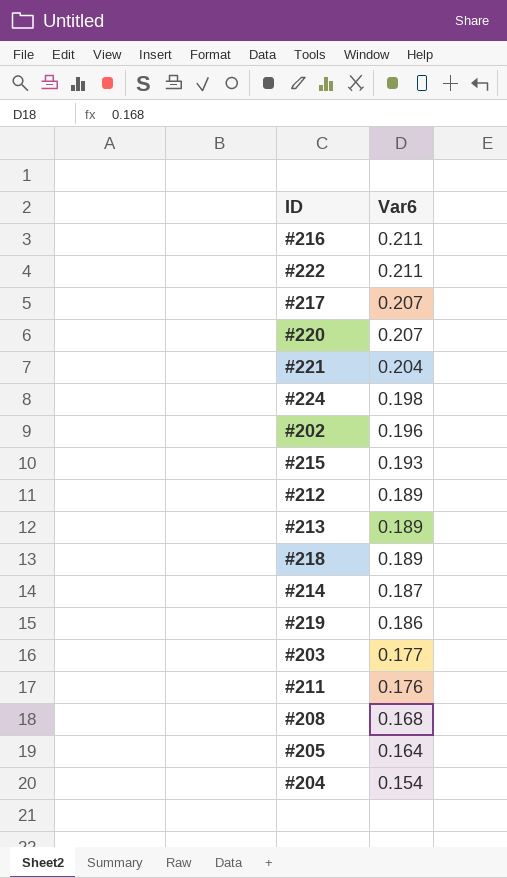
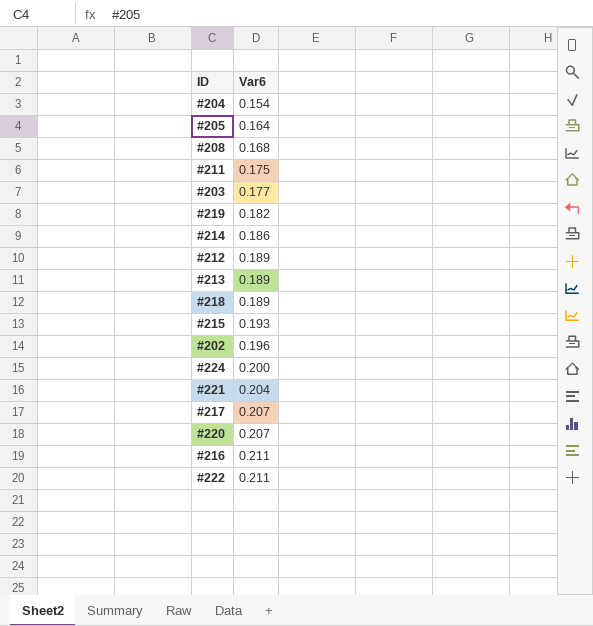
row order: Var6 descending -> Var6 ascending
#211 | Var6: 0.176 -> 0.175
#219 | Var6: 0.186 -> 0.182
#214 | Var6: 0.187 -> 0.186
#224 | Var6: 0.198 -> 0.200

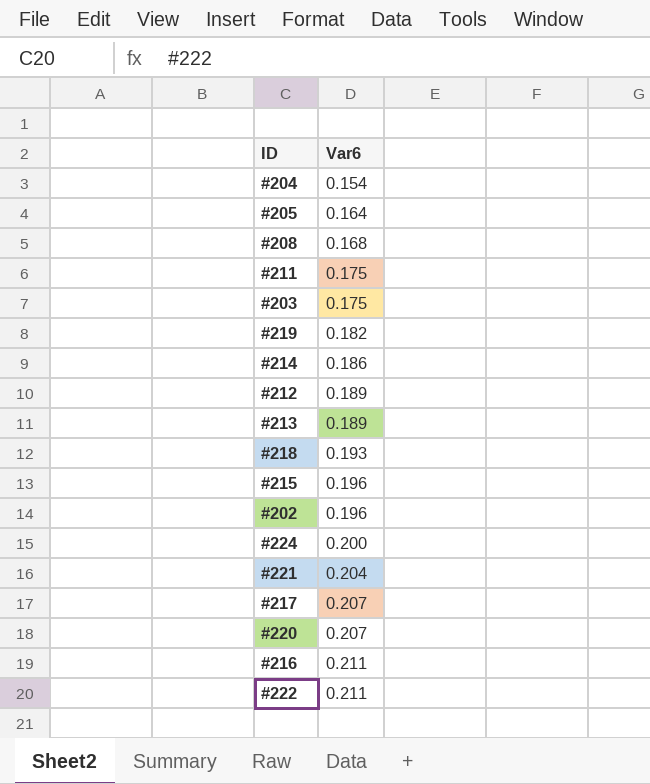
#203 | Var6: 0.177 -> 0.175
#218 | Var6: 0.189 -> 0.193
#215 | Var6: 0.193 -> 0.196

